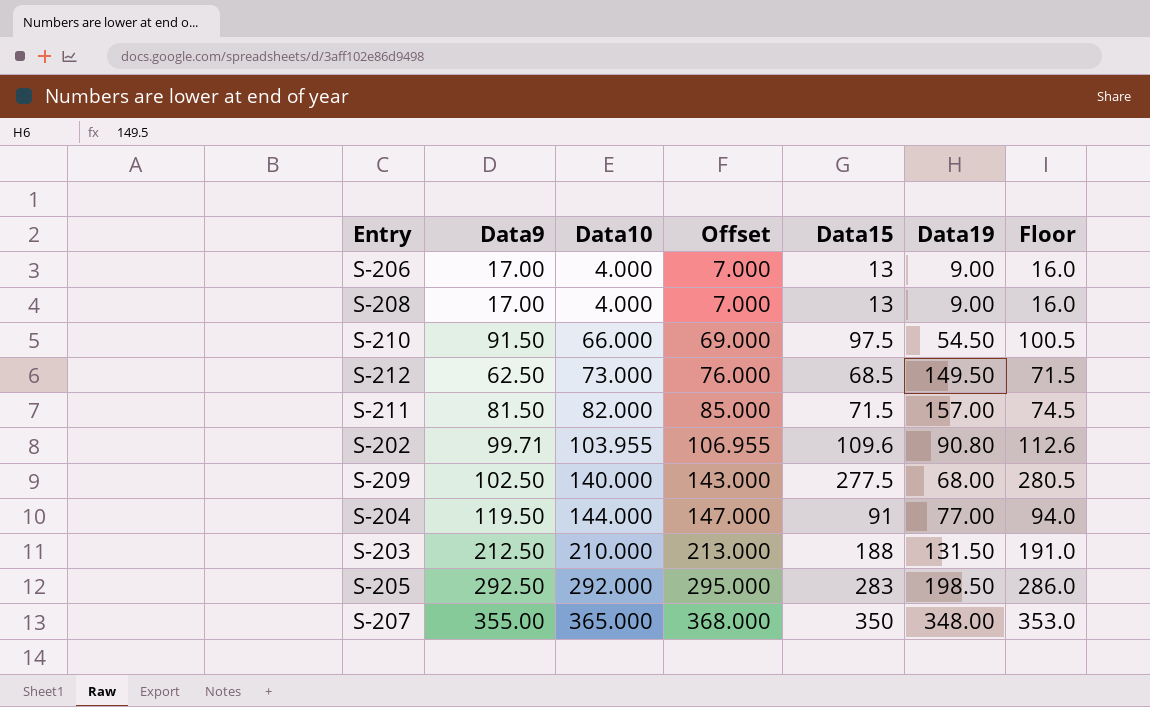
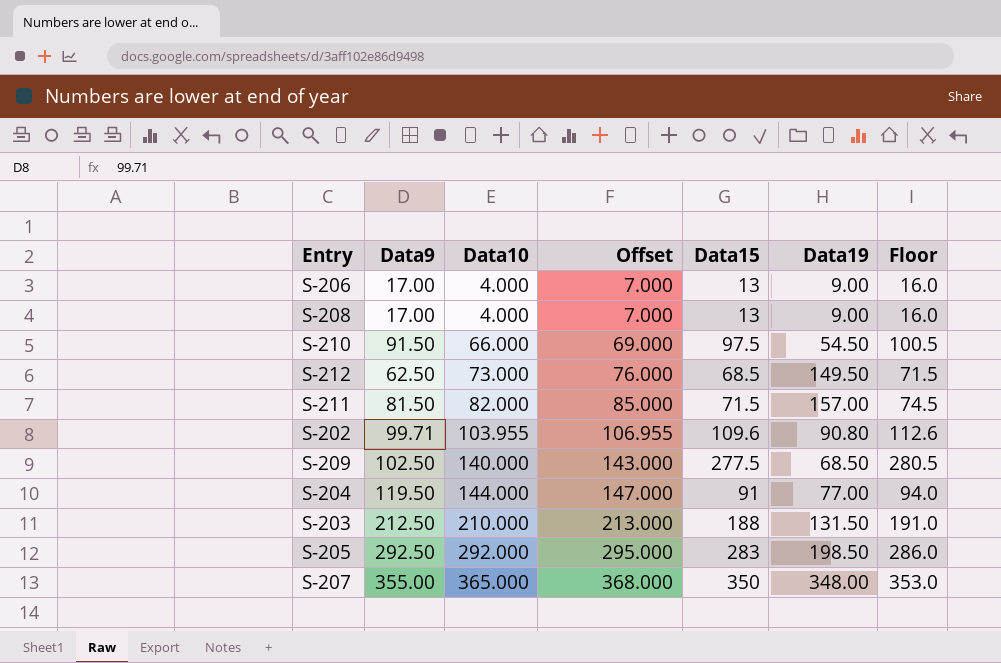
S-209 | Data19: 68.00 -> 68.50

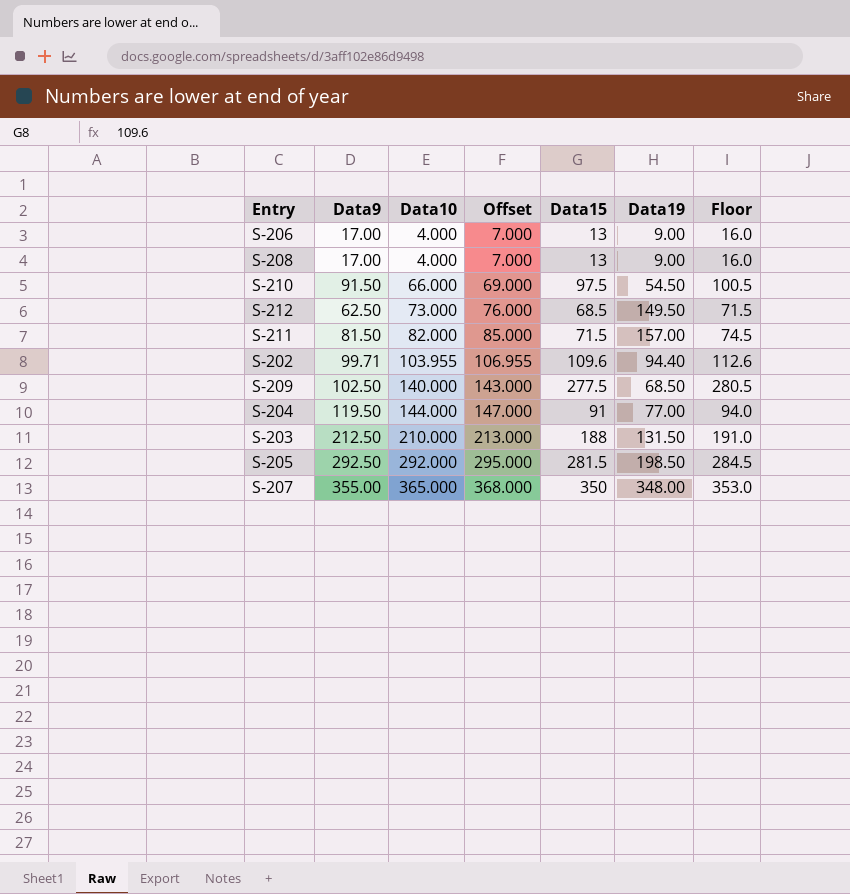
S-202 | Data19: 90.80 -> 94.40
S-205 | Data15: 283 -> 281.5
S-205 | Floor: 286.0 -> 284.5

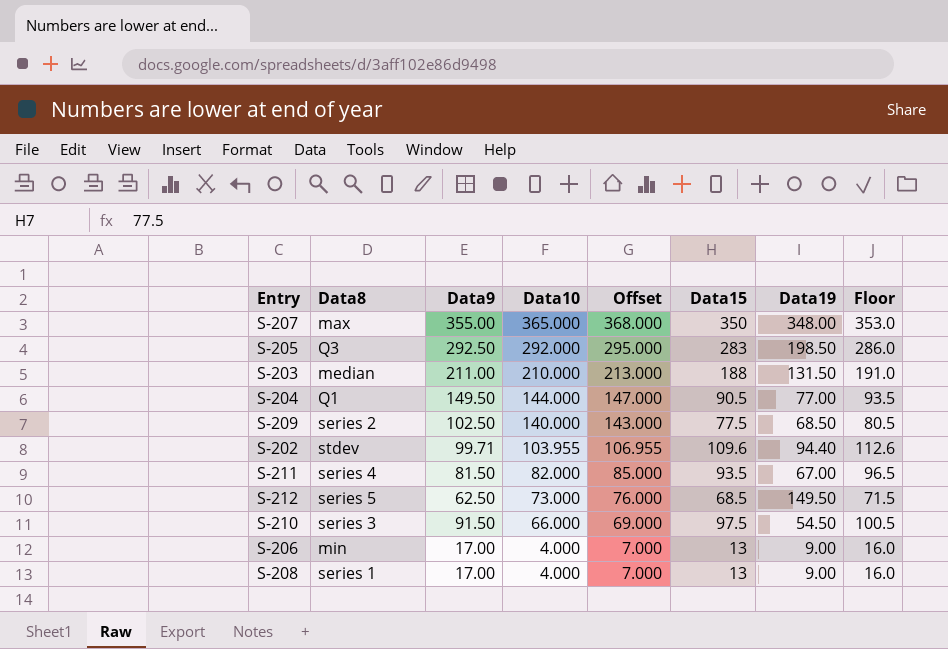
row order: Data10 ascending -> Data10 descending
column Data8 | position: none -> 2
S-205 | Data15: 281.5 -> 283
S-205 | Floor: 284.5 -> 286.0
S-203 | Data9: 212.50 -> 211.00
S-204 | Data9: 119.50 -> 149.50
S-204 | Data15: 91 -> 90.5
S-204 | Floor: 94.0 -> 93.5
S-209 | Data15: 277.5 -> 77.5
S-209 | Floor: 280.5 -> 80.5
S-211 | Data15: 71.5 -> 93.5
S-211 | Data19: 157.00 -> 67.00
S-211 | Floor: 74.5 -> 96.5

